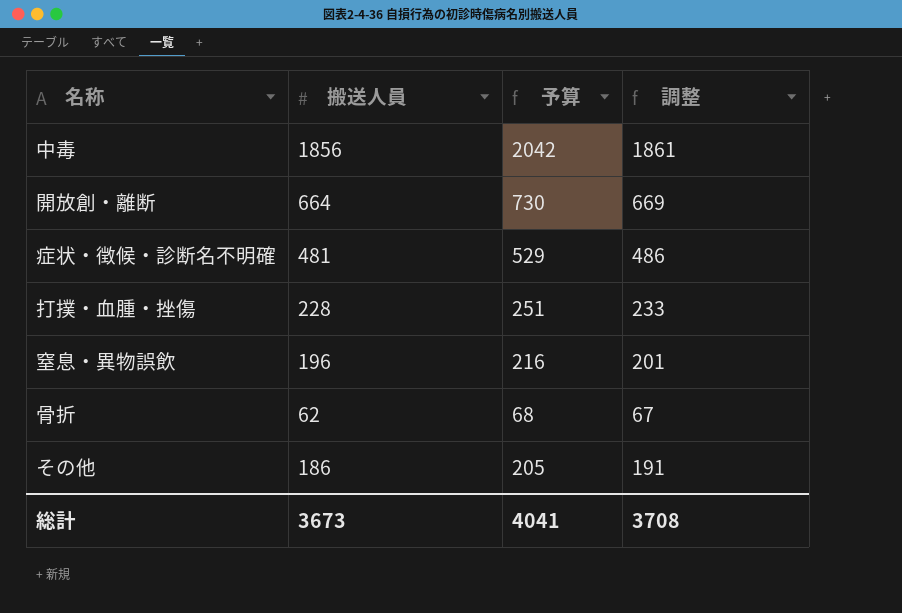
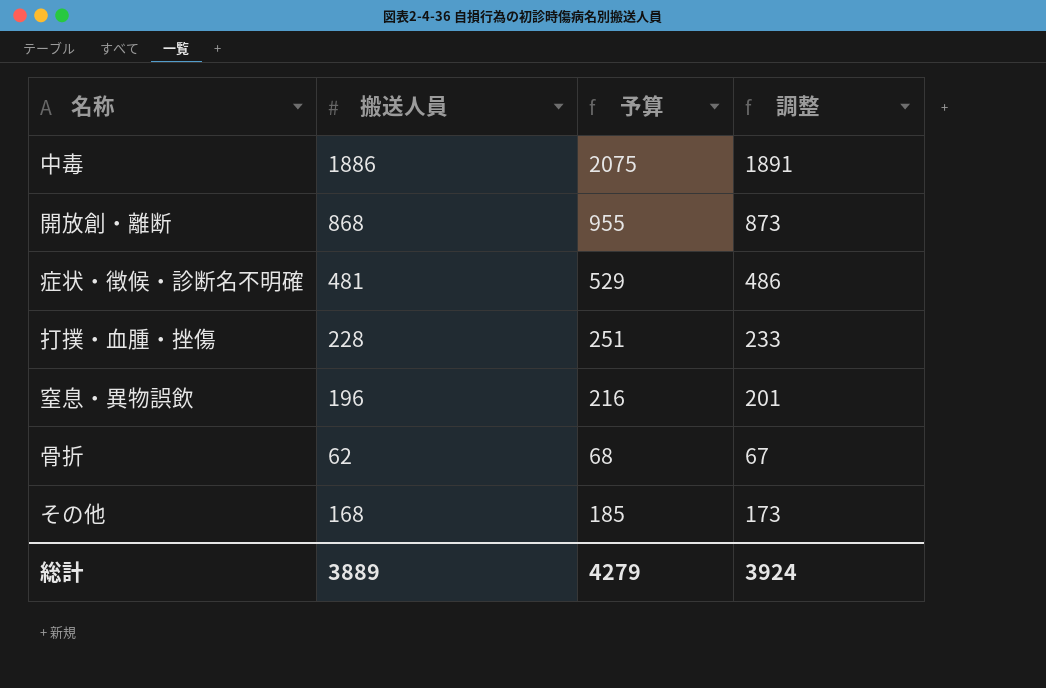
中毒 | 搬送人員: 1856 -> 1886
中毒 | 予算: 2042 -> 2075
中毒 | 調整: 1861 -> 1891
開放創・離断 | 搬送人員: 664 -> 868
開放創・離断 | 予算: 730 -> 955
開放創・離断 | 調整: 669 -> 873
その他 | 搬送人員: 186 -> 168
その他 | 予算: 205 -> 185
その他 | 調整: 191 -> 173
総計 | 搬送人員: 3673 -> 3889
総計 | 予算: 4041 -> 4279
総計 | 調整: 3708 -> 3924

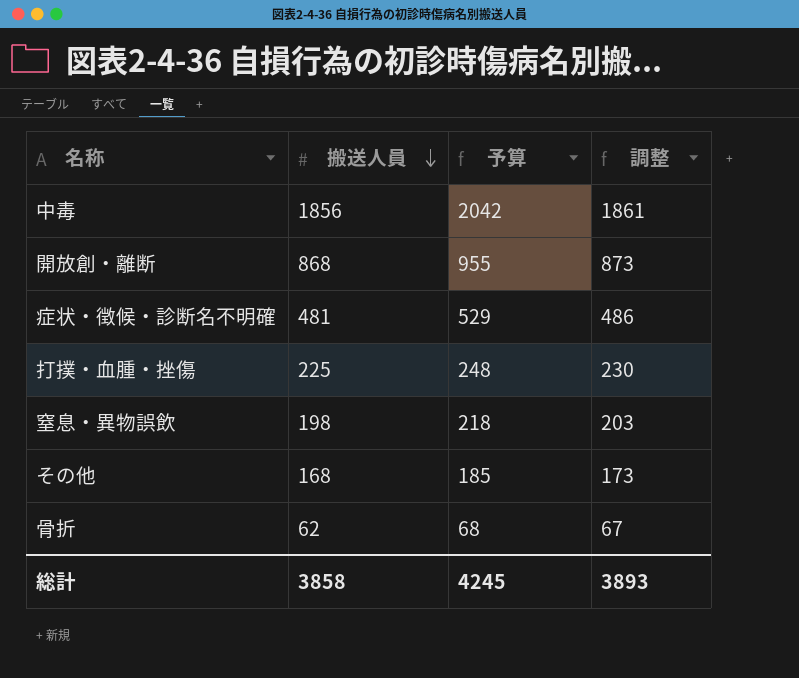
row order: none -> 搬送人員 descending
中毒 | 搬送人員: 1886 -> 1856
中毒 | 予算: 2075 -> 2042
中毒 | 調整: 1891 -> 1861
打撲・血腫・挫傷 | 搬送人員: 228 -> 225
打撲・血腫・挫傷 | 予算: 251 -> 248
打撲・血腫・挫傷 | 調整: 233 -> 230
窒息・異物誤飲 | 搬送人員: 196 -> 198
窒息・異物誤飲 | 予算: 216 -> 218
窒息・異物誤飲 | 調整: 201 -> 203
総計 | 搬送人員: 3889 -> 3858
総計 | 予算: 4279 -> 4245
総計 | 調整: 3924 -> 3893

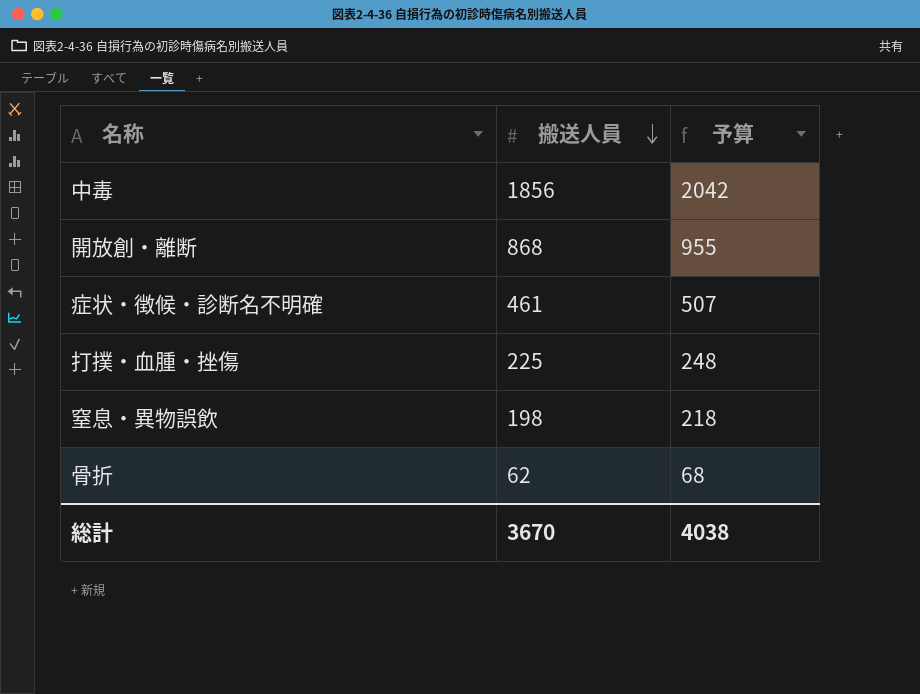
column 調整 | formula: [搬送人員] + 5 -> none
row その他: 168 | 185 | 173 -> none
症状・徴候・診断名不明確 | 搬送人員: 481 -> 461
症状・徴候・診断名不明確 | 予算: 529 -> 507
総計 | 搬送人員: 3858 -> 3670
総計 | 予算: 4245 -> 4038

